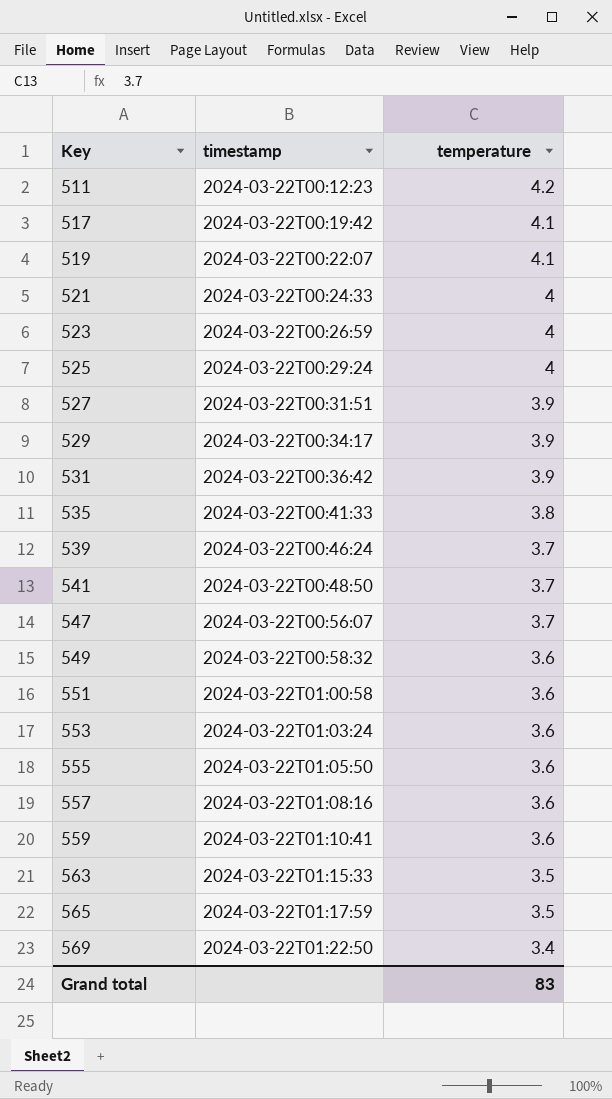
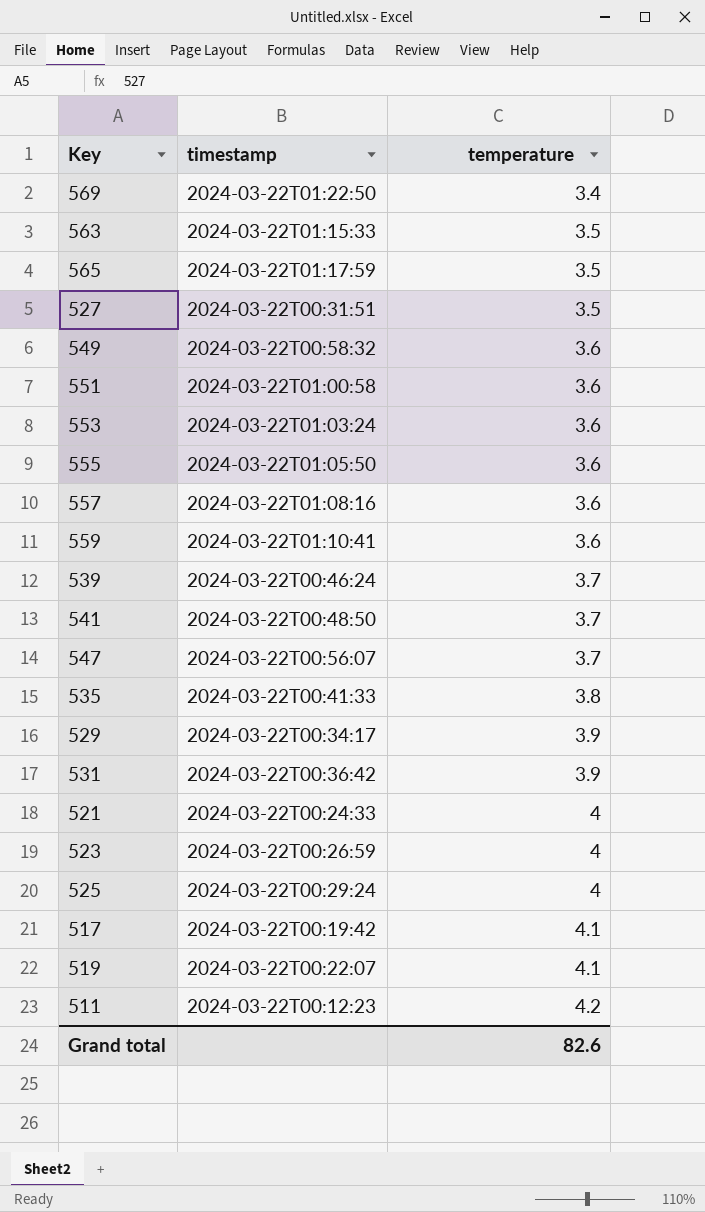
row order: Key ascending -> temperature ascending
527 | temperature: 3.9 -> 3.5
Grand total | temperature: 83 -> 82.6

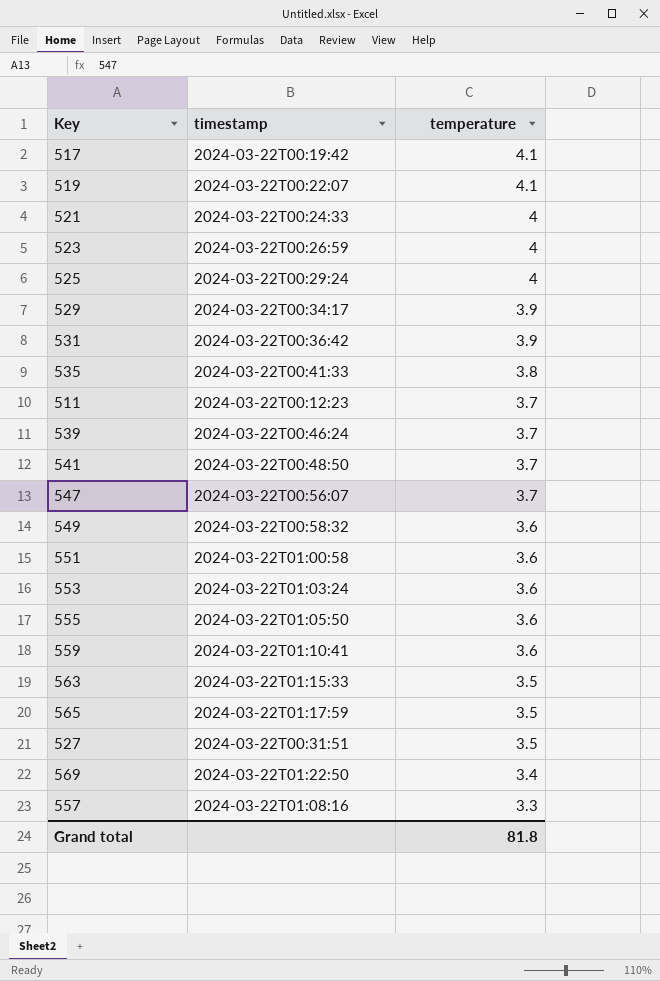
row order: temperature ascending -> temperature descending
511 | temperature: 4.2 -> 3.7
557 | temperature: 3.6 -> 3.3
Grand total | temperature: 82.6 -> 81.8

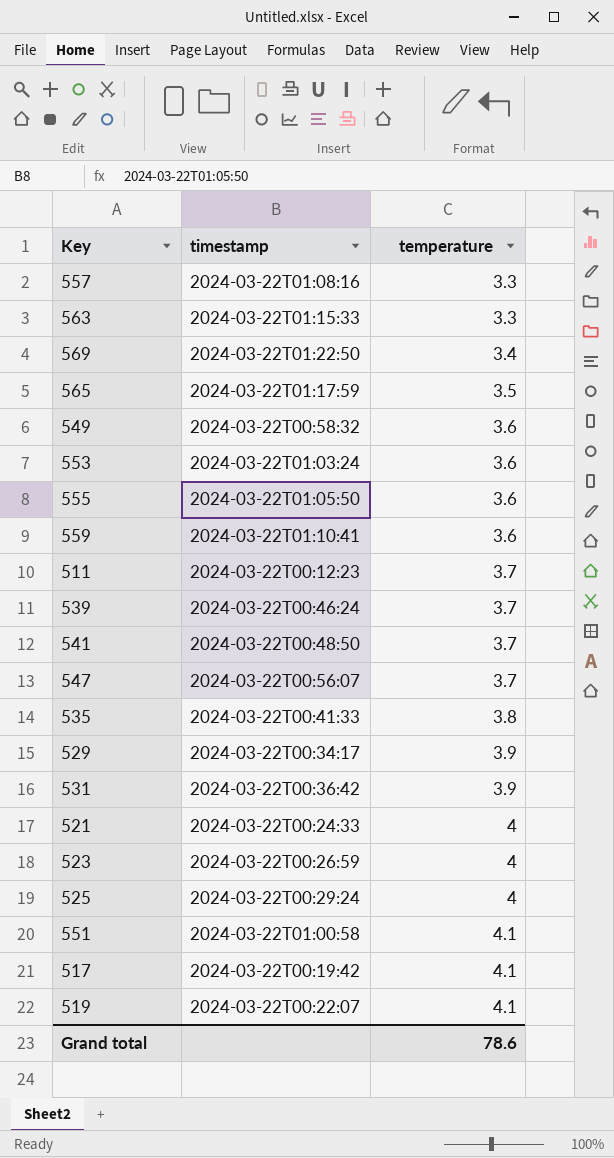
row order: temperature descending -> temperature ascending
row 527: 2024-03-22T00:31:51 | 3.5 -> none
563 | temperature: 3.5 -> 3.3
551 | temperature: 3.6 -> 4.1
Grand total | temperature: 81.8 -> 78.6

